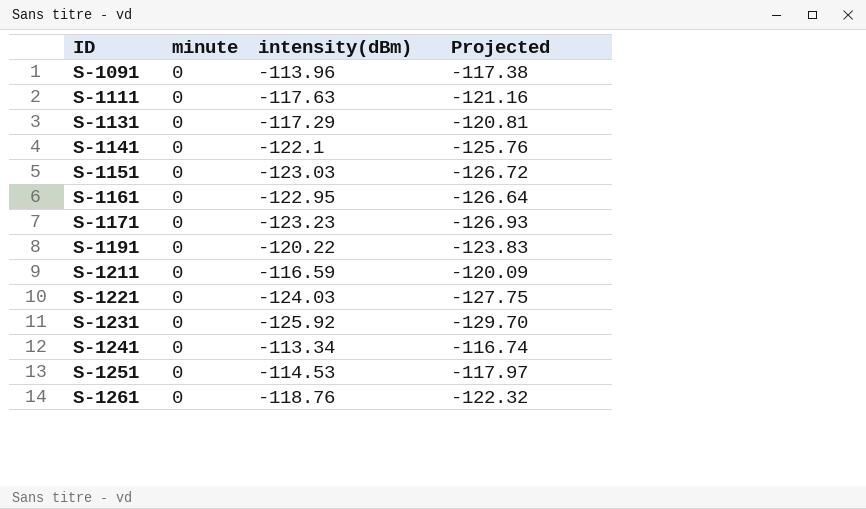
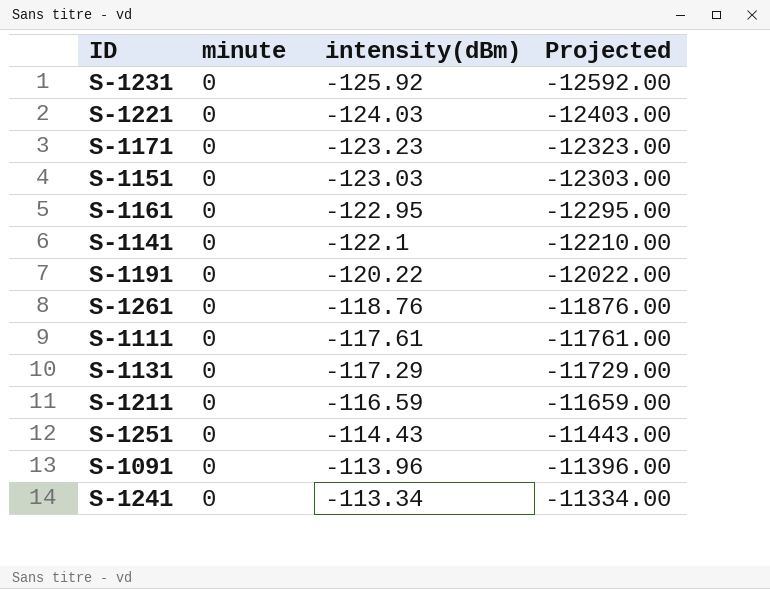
row order: ID ascending -> intensity(dBm) ascending
column Projected | formula: [intensity(dBm)] * 1.03 -> [intensity(dBm)] * 100
S-1111 | intensity(dBm): -117.63 -> -117.61
S-1251 | intensity(dBm): -114.53 -> -114.43

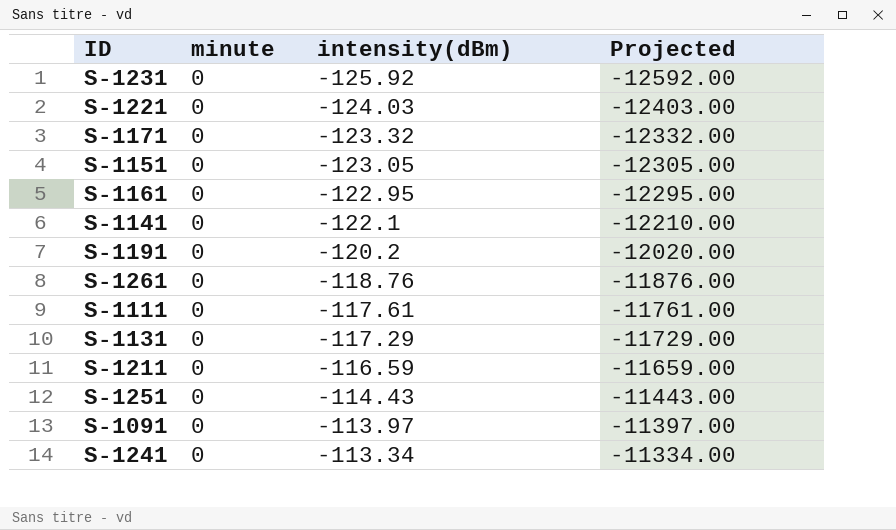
S-1171 | intensity(dBm): -123.23 -> -123.32
S-1171 | Projected: -12323.00 -> -12332.00
S-1151 | intensity(dBm): -123.03 -> -123.05
S-1151 | Projected: -12303.00 -> -12305.00
S-1191 | intensity(dBm): -120.22 -> -120.2
S-1191 | Projected: -12022.00 -> -12020.00
S-1091 | intensity(dBm): -113.96 -> -113.97
S-1091 | Projected: -11396.00 -> -11397.00

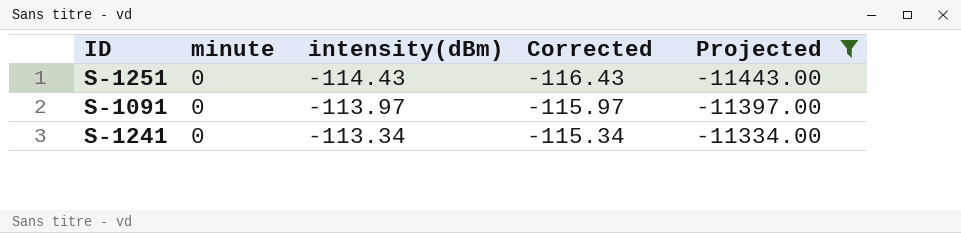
filter: none -> Projected >= -11443.00
column Corrected | formula: none -> [intensity(dBm)] - 2

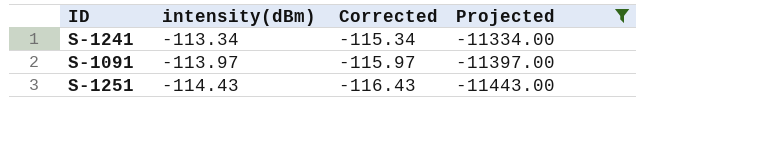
row order: intensity(dBm) ascending -> intensity(dBm) descending
column minute | position: 2 -> none

